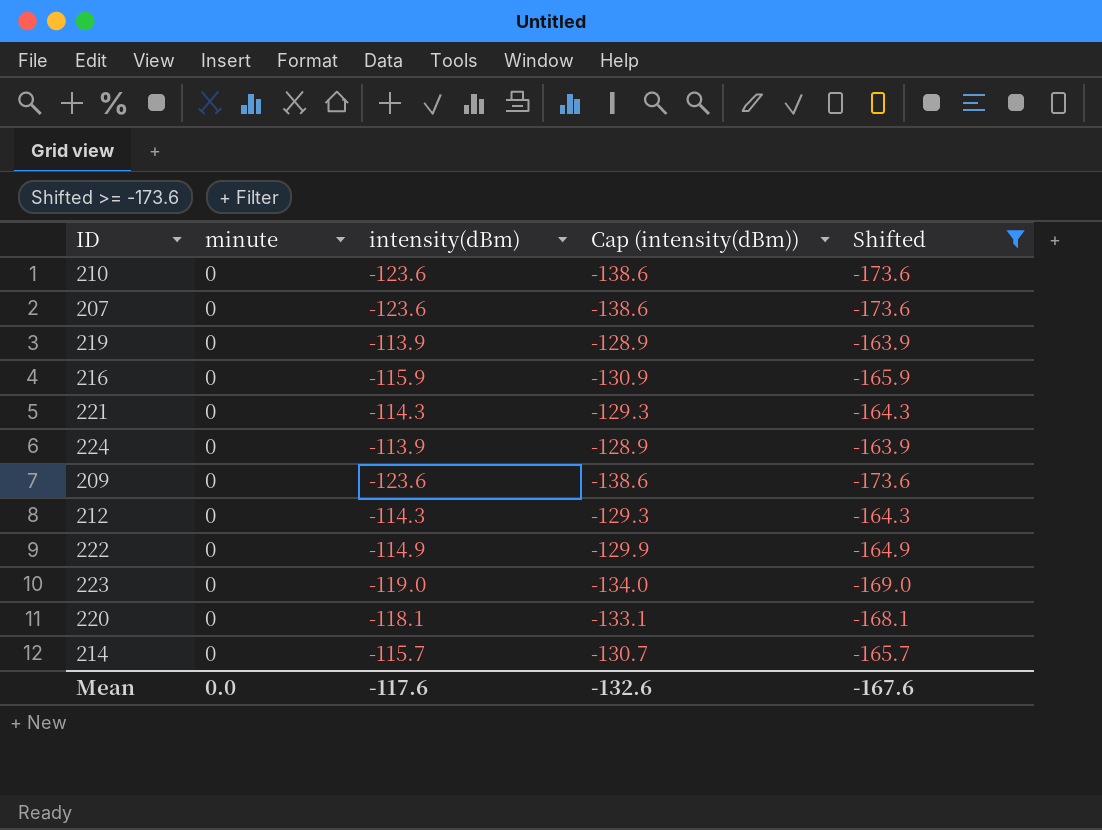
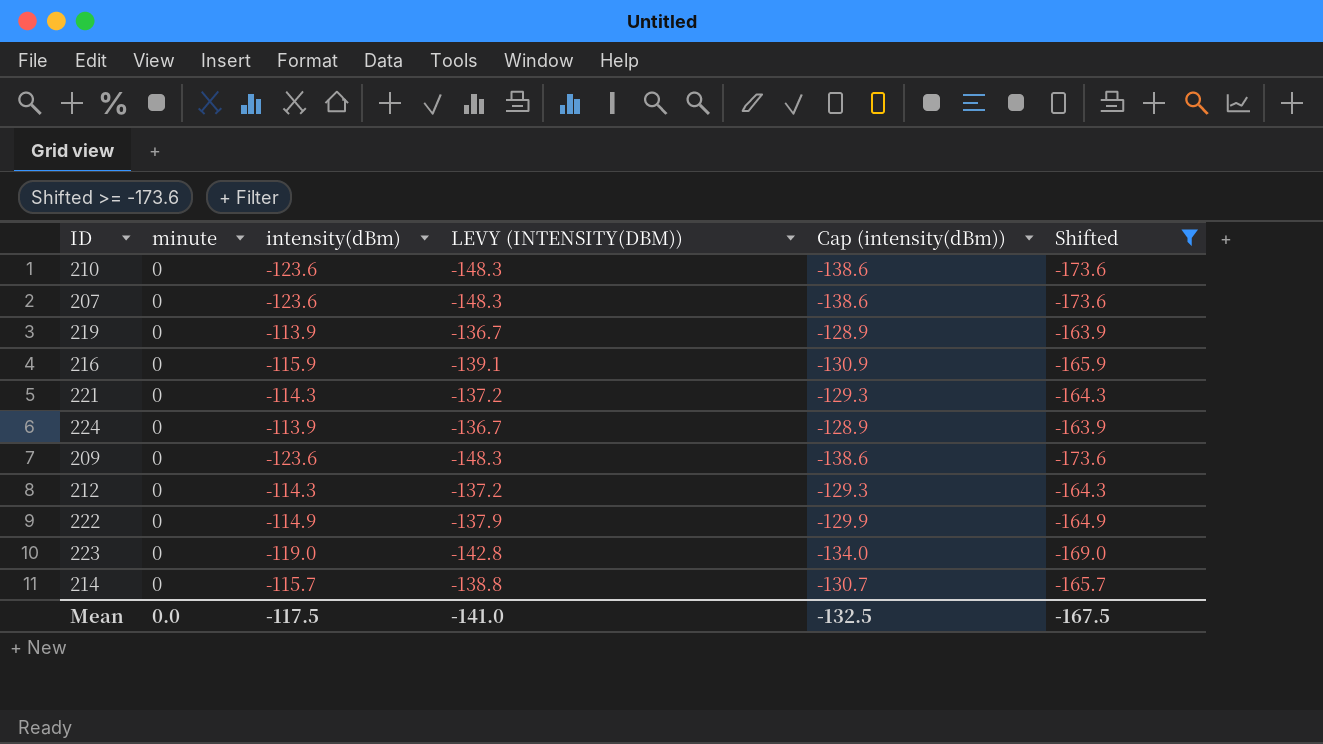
column LEVY (INTENSITY(DBM)) | formula: none -> [intensity(dBm)] * 1.2
row 220: 0 | -118.1 | -133.1 | -168.1 -> none
Mean | intensity(dBm): -117.6 -> -117.5
Mean | Cap (intensity(dBm)): -132.6 -> -132.5
Mean | Shifted: -167.6 -> -167.5

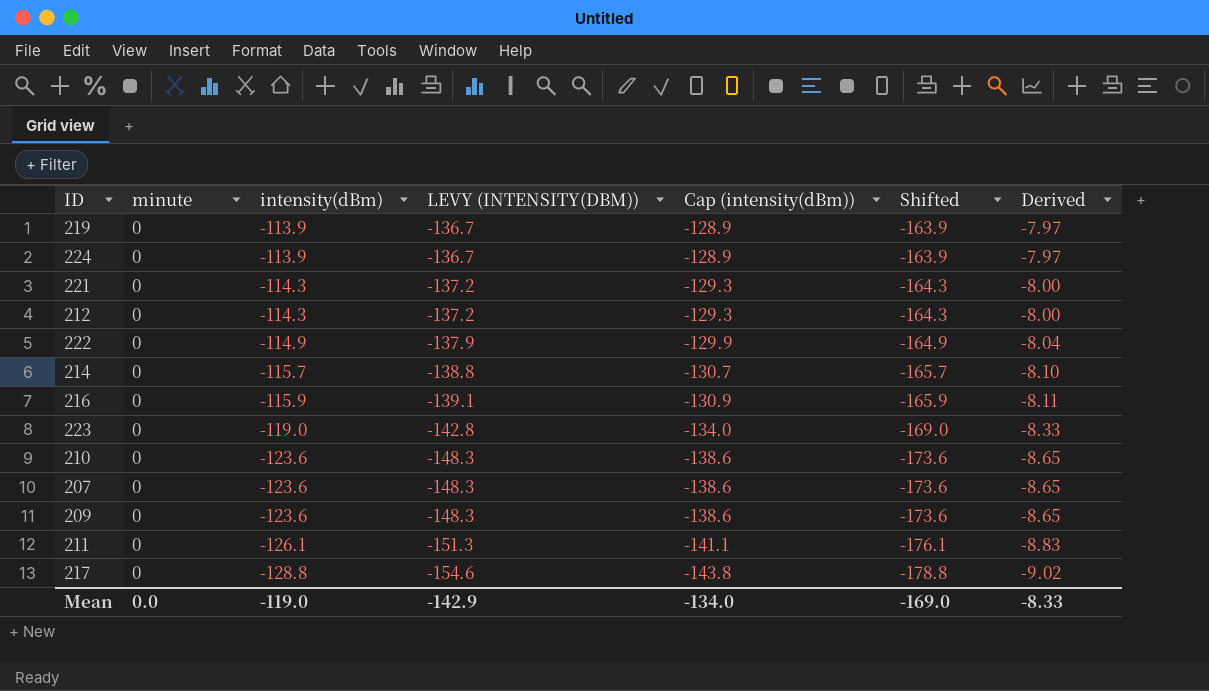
filter: Shifted >= -173.6 -> none
row order: none -> intensity(dBm) descending
column Derived | formula: none -> [intensity(dBm)] * 0.07
Mean | intensity(dBm): -117.5 -> -119.0
Mean | LEVY (INTENSITY(DBM)): -141.0 -> -142.9
Mean | Cap (intensity(dBm)): -132.5 -> -134.0
Mean | Shifted: -167.5 -> -169.0

